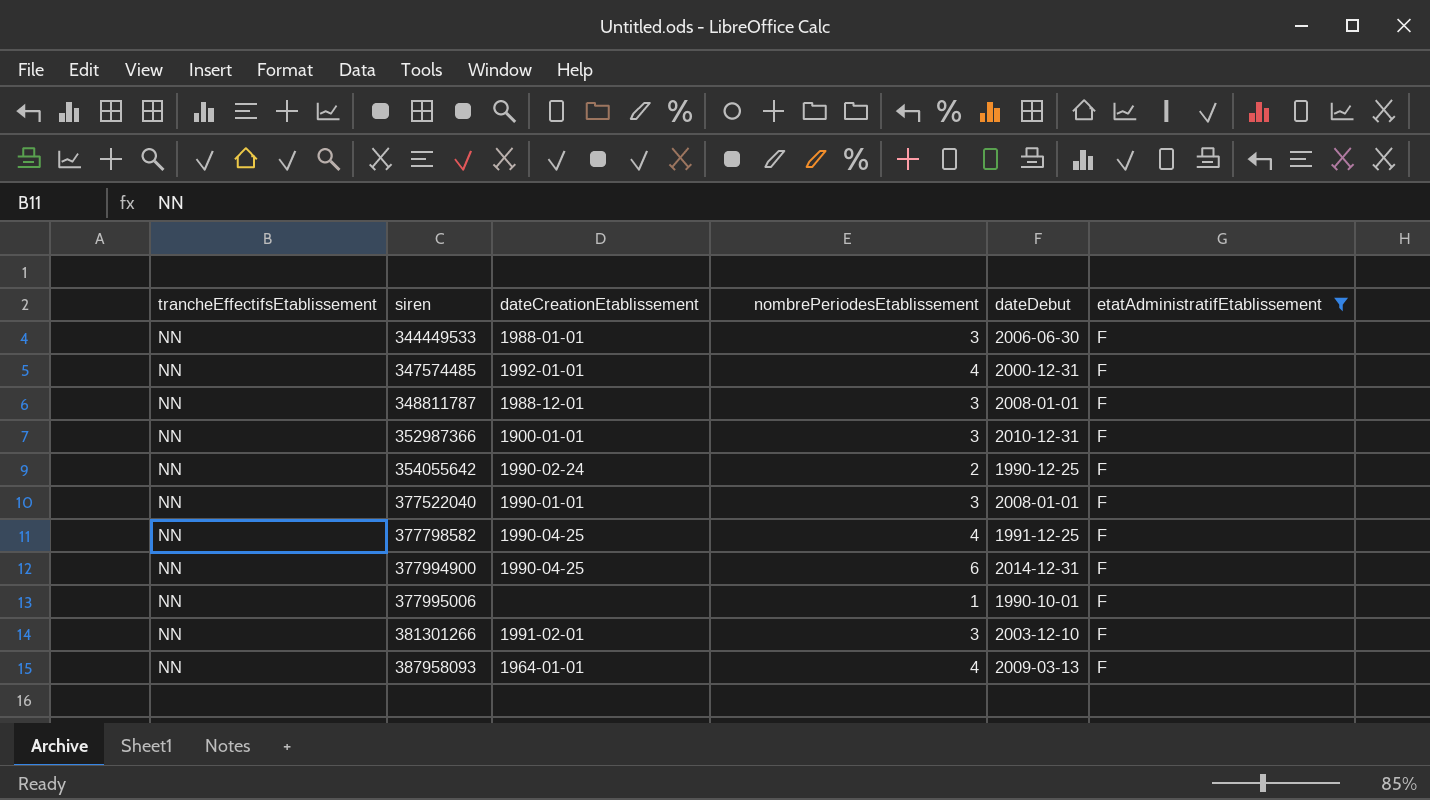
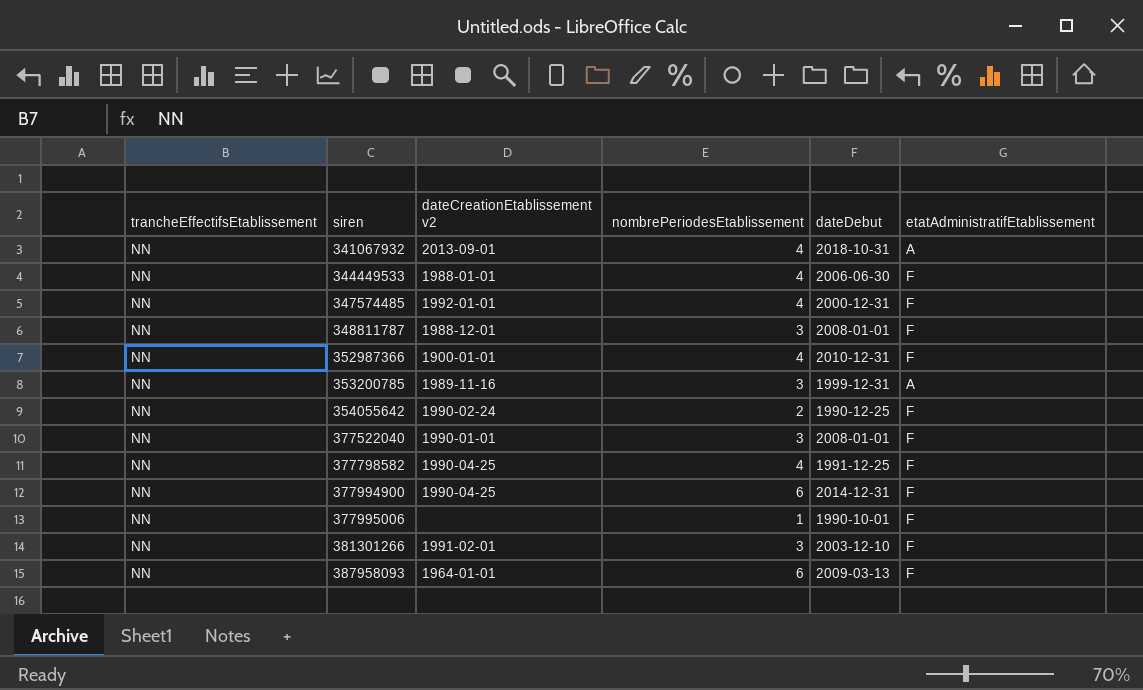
filter: etatAdministratifEtablissement = F -> none
column name: dateCreationEtablissement -> dateCreationEtablissement v2
344449533 | nombrePeriodesEtablissement: 3 -> 4
352987366 | nombrePeriodesEtablissement: 3 -> 4
387958093 | nombrePeriodesEtablissement: 4 -> 6

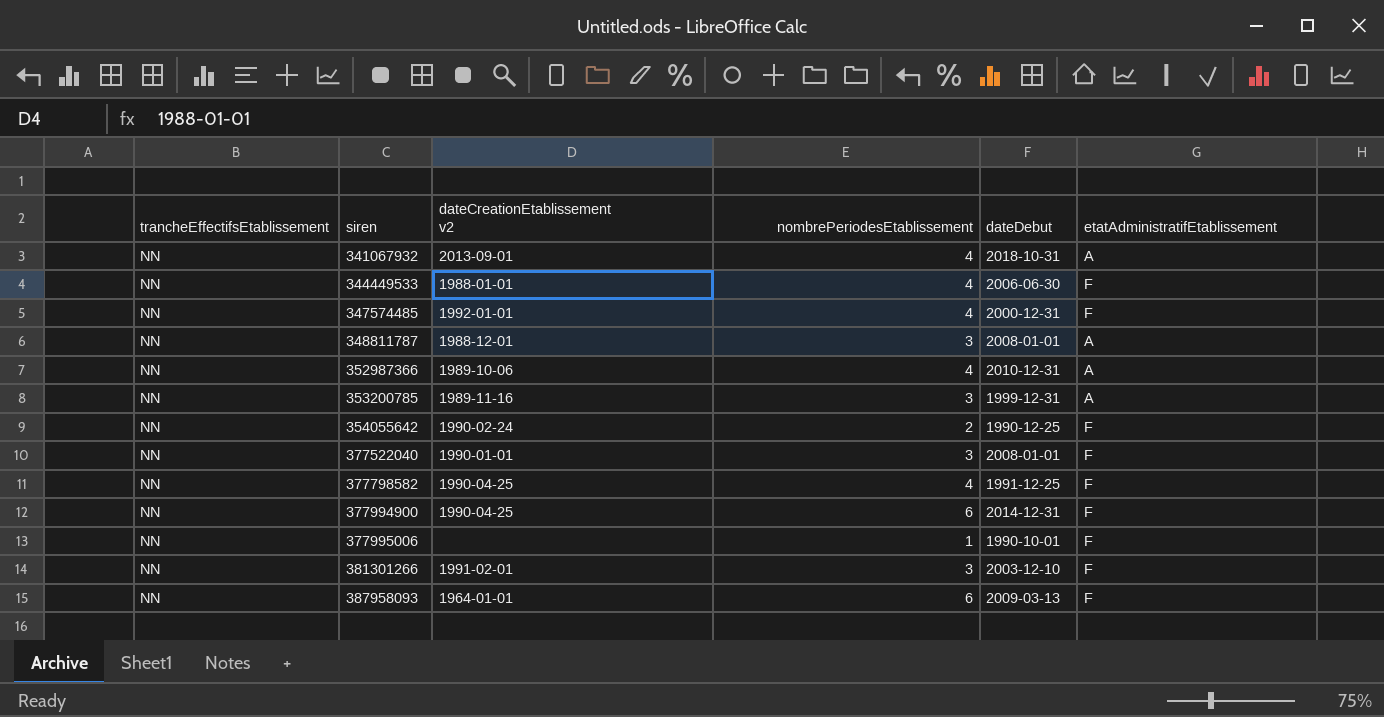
348811787 | etatAdministratifEtablissement: F -> A
352987366 | dateCreationEtablissement v2: 1900-01-01 -> 1989-10-06
352987366 | etatAdministratifEtablissement: F -> A

